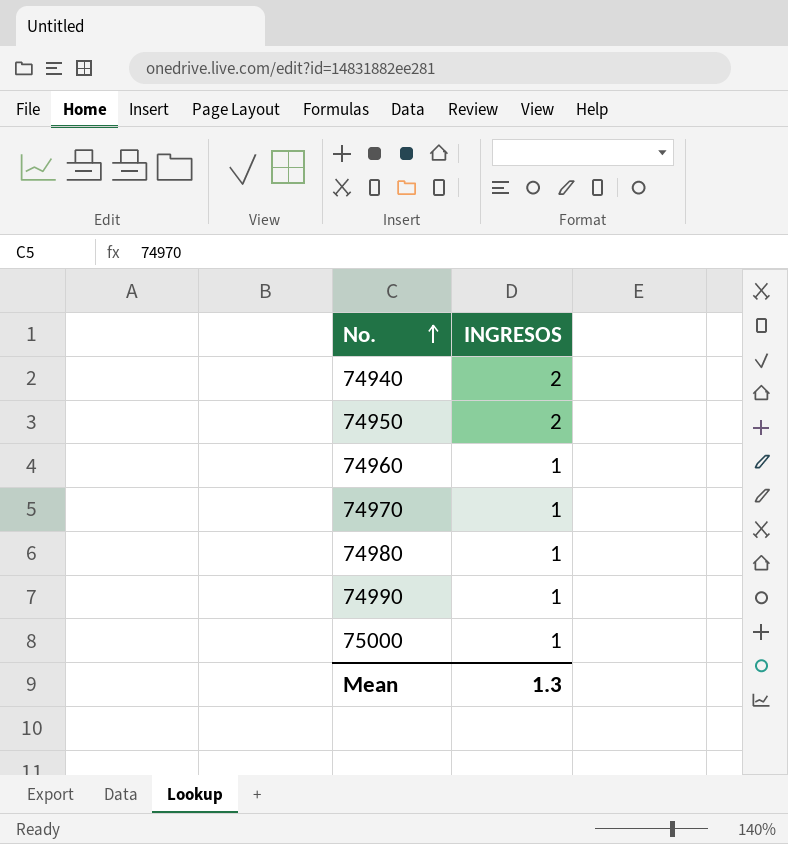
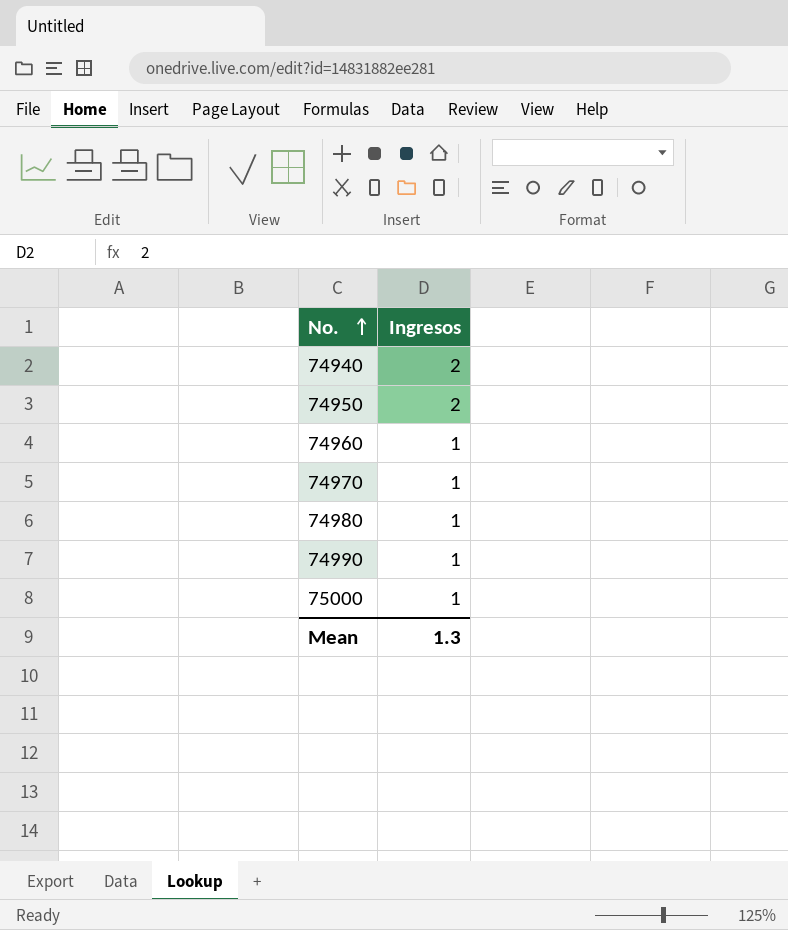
column name: INGRESOS -> Ingresos

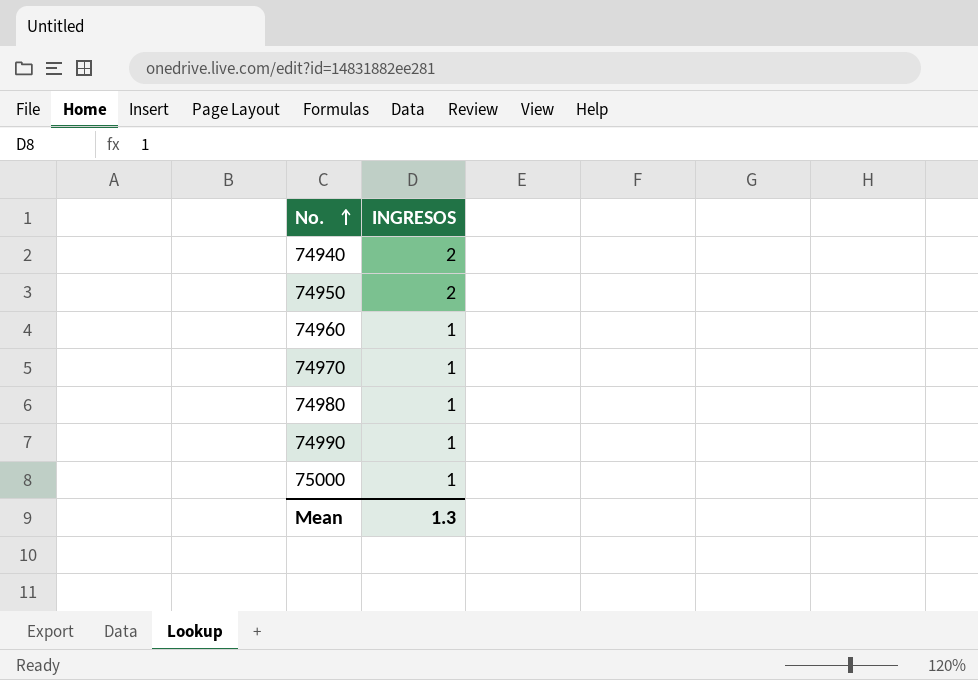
column name: Ingresos -> INGRESOS

